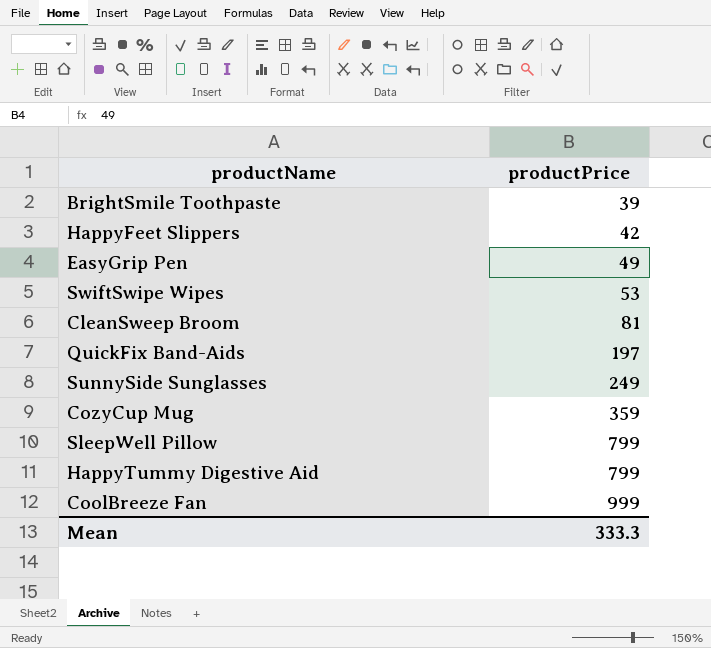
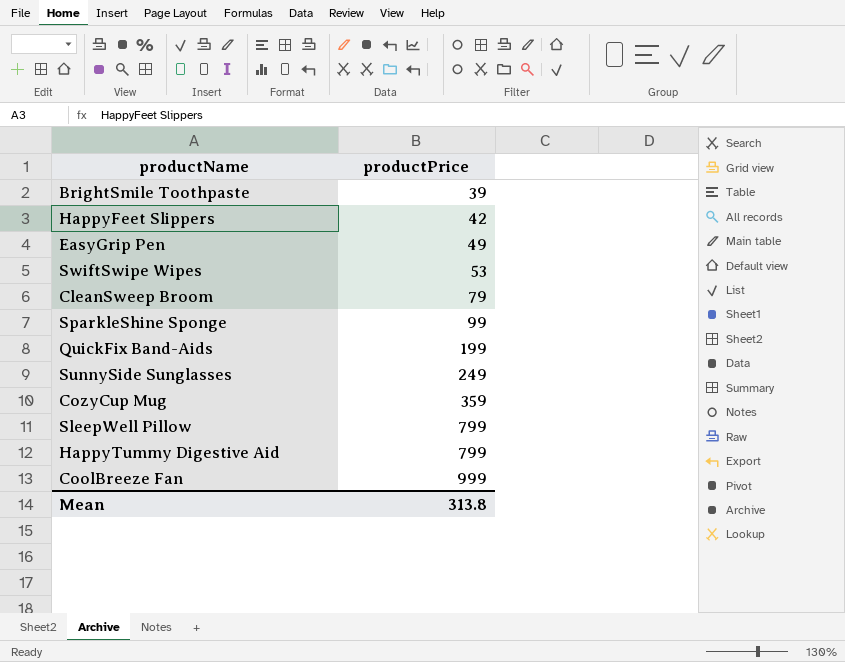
CleanSweep Broom | productPrice: 81 -> 79
row SparkleShine Sponge: none -> 99
QuickFix Band-Aids | productPrice: 197 -> 199
Mean | productPrice: 333.3 -> 313.8

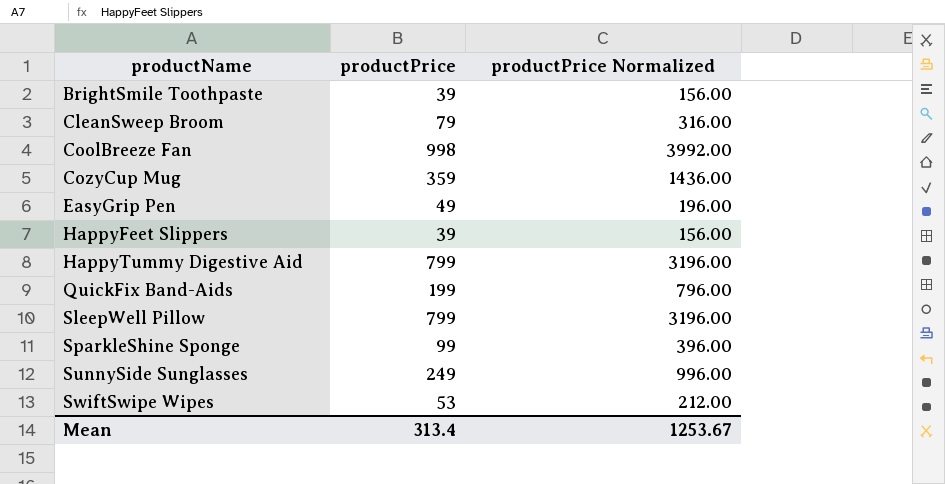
row order: productPrice ascending -> productName ascending
column productPrice Normalized | formula: none -> [productPrice] * 4
CoolBreeze Fan | productPrice: 999 -> 998
HappyFeet Slippers | productPrice: 42 -> 39
Mean | productPrice: 313.8 -> 313.4

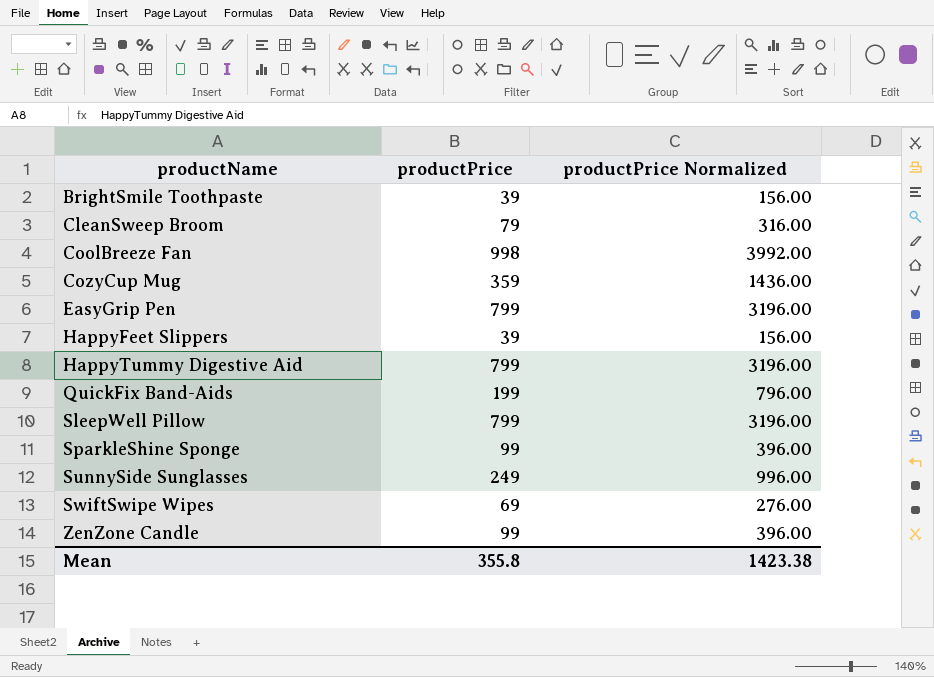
EasyGrip Pen | productPrice: 49 -> 799
EasyGrip Pen | productPrice Normalized: 196.00 -> 3196.00
SwiftSwipe Wipes | productPrice: 53 -> 69
SwiftSwipe Wipes | productPrice Normalized: 212.00 -> 276.00
row ZenZone Candle: none -> 99 | 396.00
Mean | productPrice: 313.4 -> 355.8
Mean | productPrice Normalized: 1253.67 -> 1423.38

